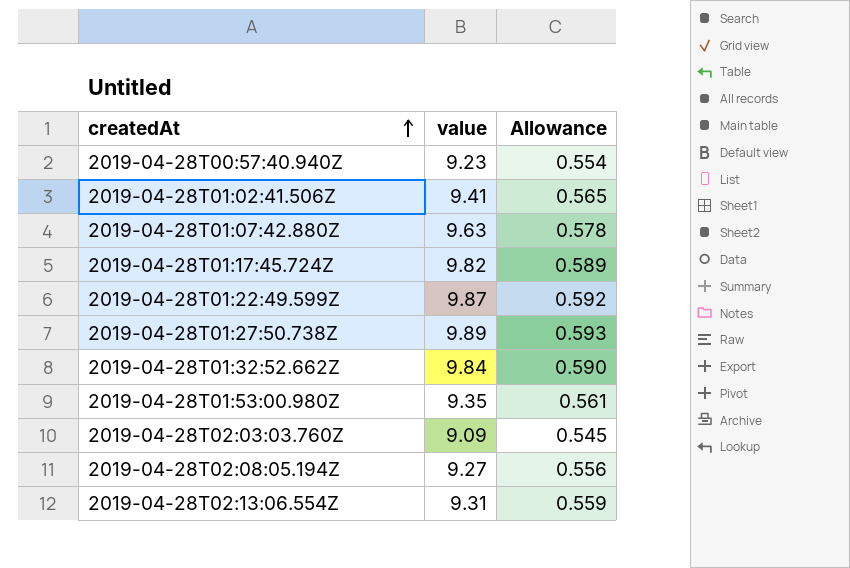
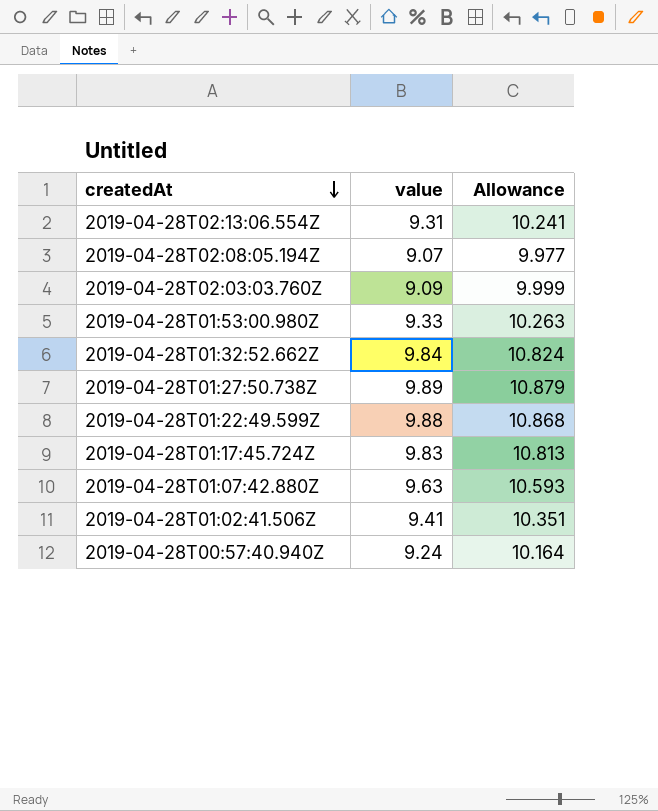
row order: createdAt ascending -> createdAt descending
column Allowance | formula: [value] * 0.06 -> [value] * 1.1
2019-04-28T02:08:05.194Z | value: 9.27 -> 9.07
2019-04-28T01:53:00.980Z | value: 9.35 -> 9.33
2019-04-28T01:22:49.599Z | value: 9.87 -> 9.88
2019-04-28T01:17:45.724Z | value: 9.82 -> 9.83
2019-04-28T00:57:40.940Z | value: 9.23 -> 9.24

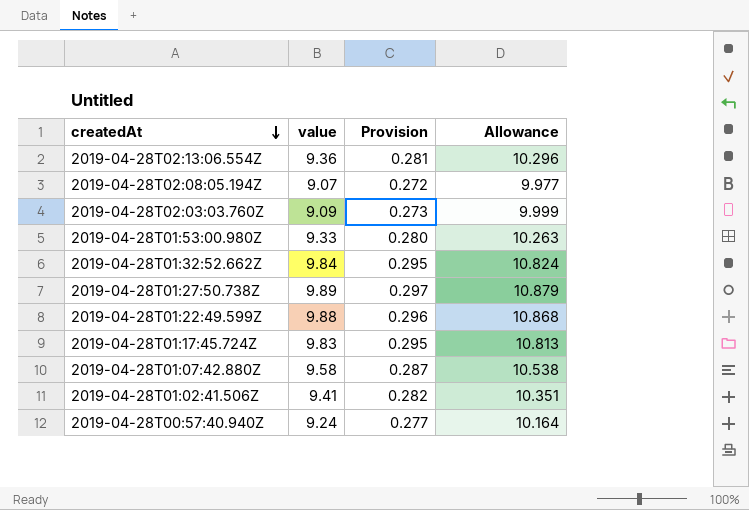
column Provision | formula: none -> [value] * 0.03
2019-04-28T02:13:06.554Z | value: 9.31 -> 9.36
2019-04-28T02:13:06.554Z | Allowance: 10.241 -> 10.296
2019-04-28T01:07:42.880Z | value: 9.63 -> 9.58
2019-04-28T01:07:42.880Z | Allowance: 10.593 -> 10.538

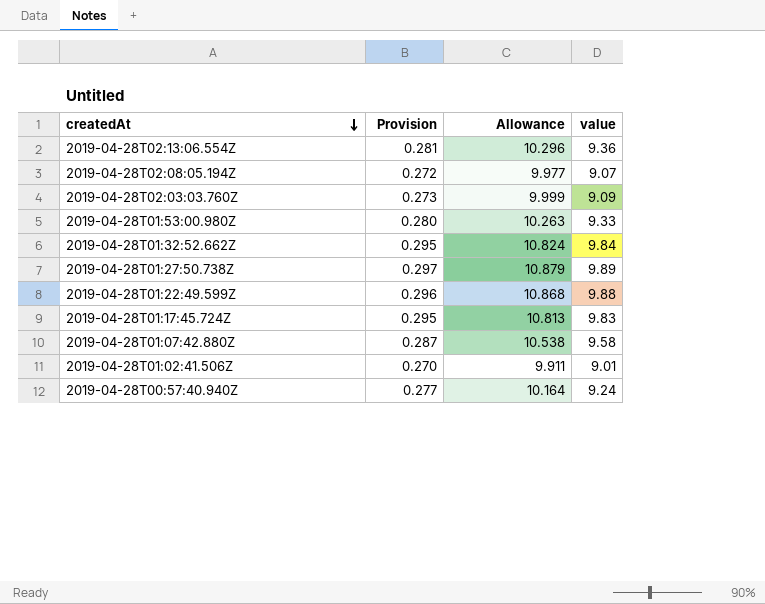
column value | position: 2 -> 4
2019-04-28T01:02:41.506Z | Provision: 0.282 -> 0.270
2019-04-28T01:02:41.506Z | Allowance: 10.351 -> 9.911
2019-04-28T01:02:41.506Z | value: 9.41 -> 9.01

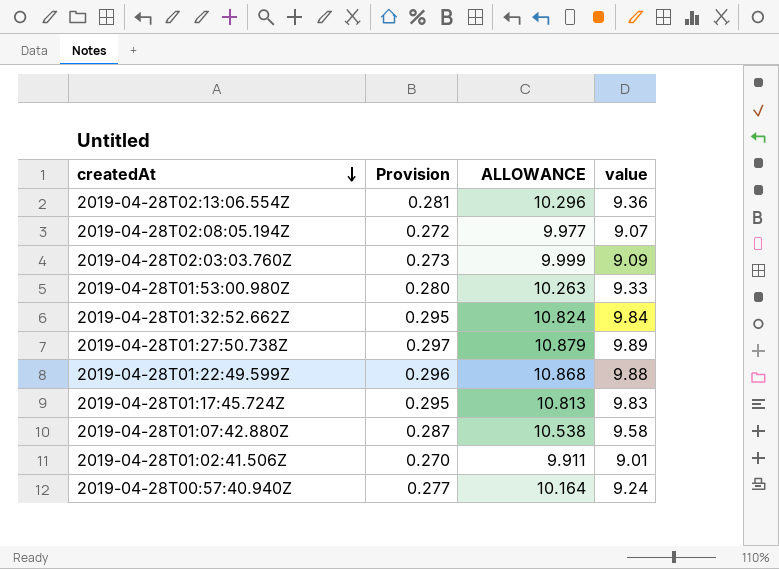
column name: Allowance -> ALLOWANCE

